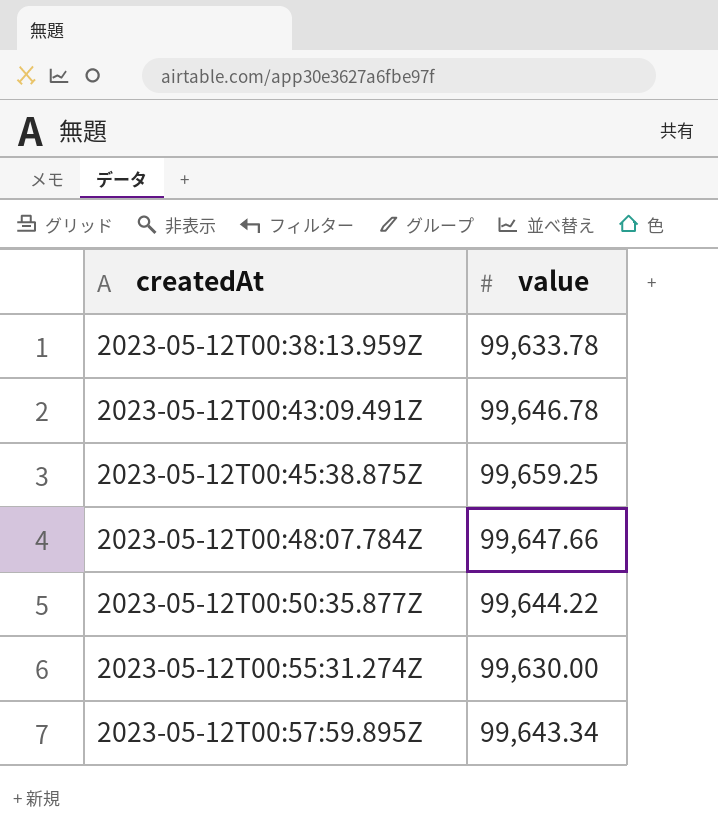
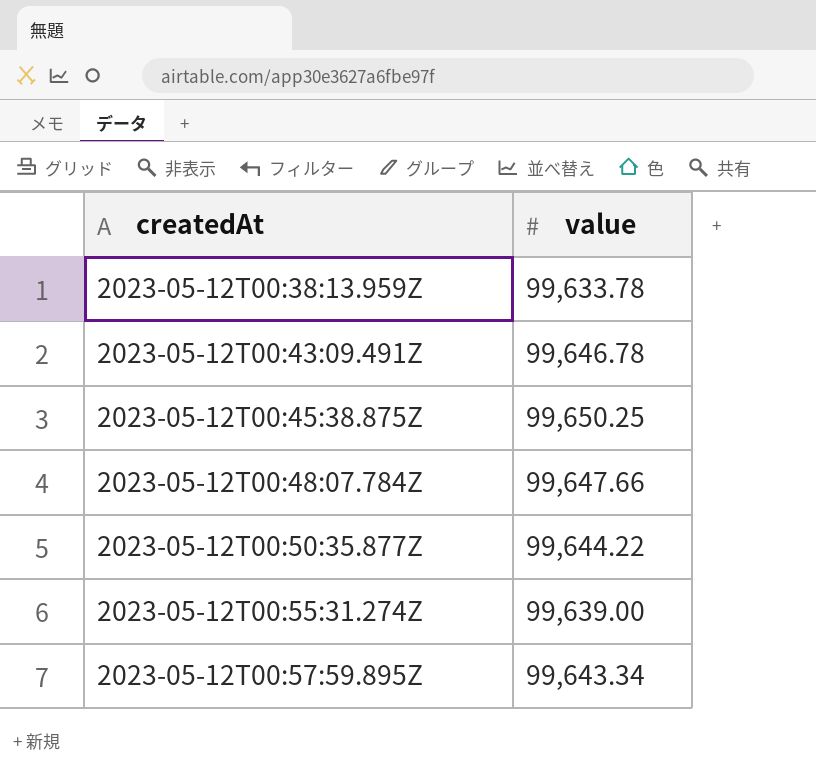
2023-05-12T00:45:38.875Z | value: 99,659.25 -> 99,650.25
2023-05-12T00:55:31.274Z | value: 99,630.00 -> 99,639.00

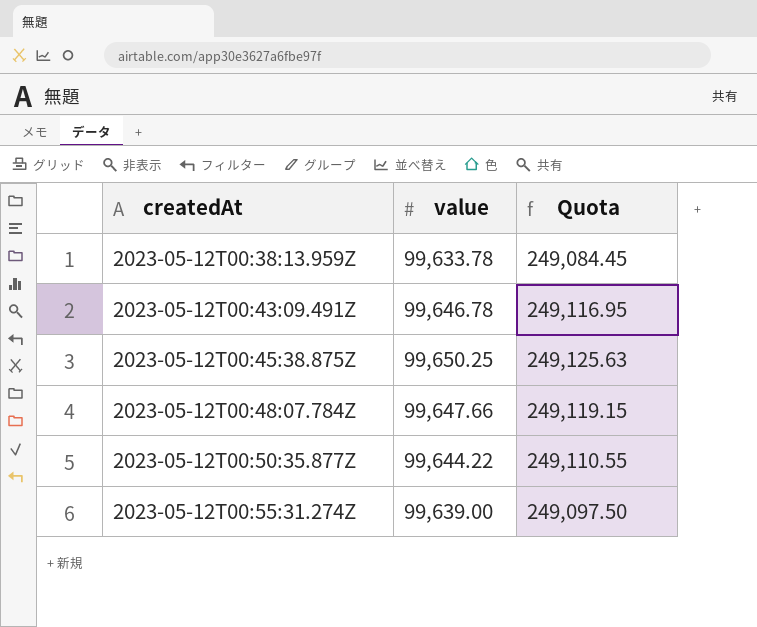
column Quota | formula: none -> [value] * 2.5
row 2023-05-12T00:57:59.895Z: 99,643.34 -> none

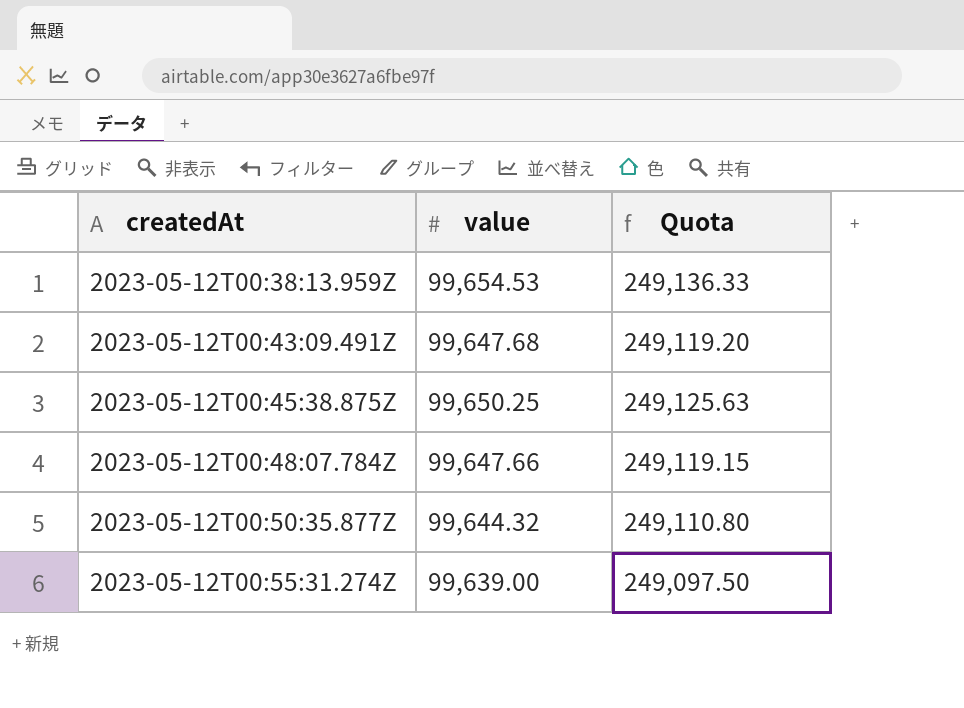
2023-05-12T00:38:13.959Z | value: 99,633.78 -> 99,654.53
2023-05-12T00:38:13.959Z | Quota: 249,084.45 -> 249,136.33
2023-05-12T00:43:09.491Z | value: 99,646.78 -> 99,647.68
2023-05-12T00:43:09.491Z | Quota: 249,116.95 -> 249,119.20
2023-05-12T00:50:35.877Z | value: 99,644.22 -> 99,644.32
2023-05-12T00:50:35.877Z | Quota: 249,110.55 -> 249,110.80

